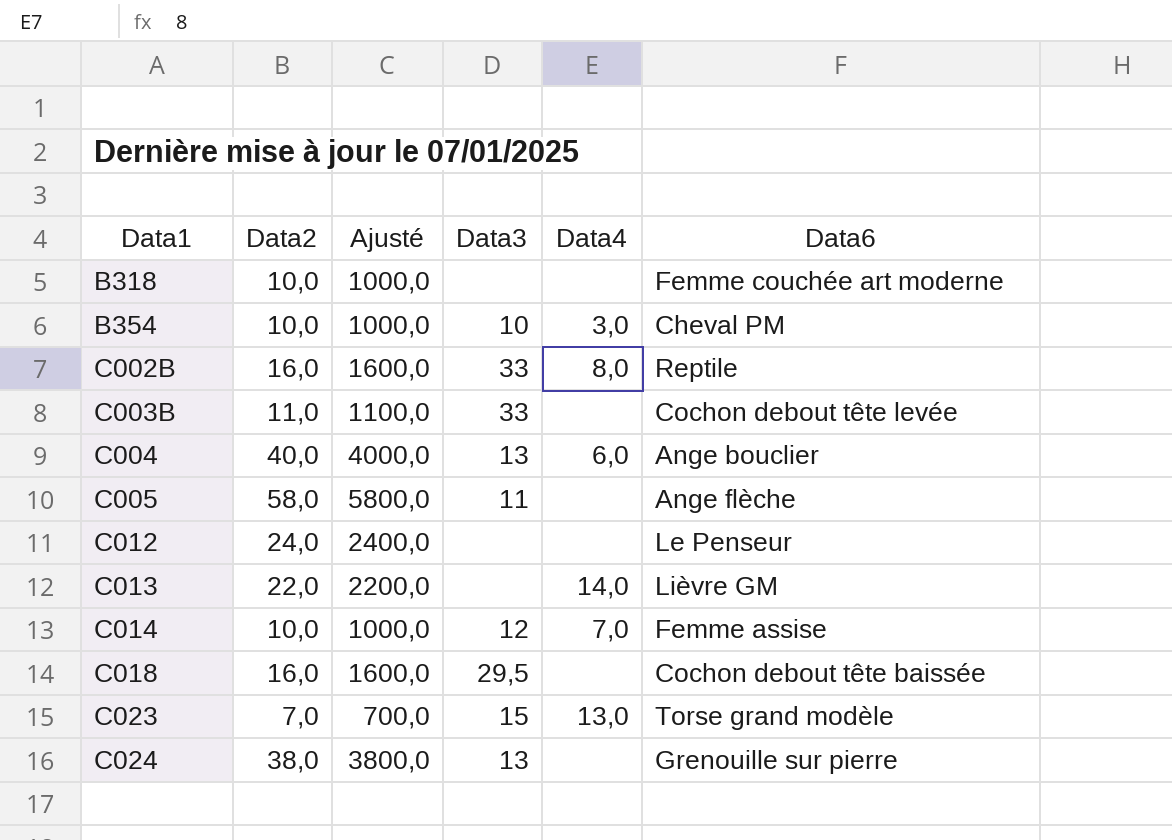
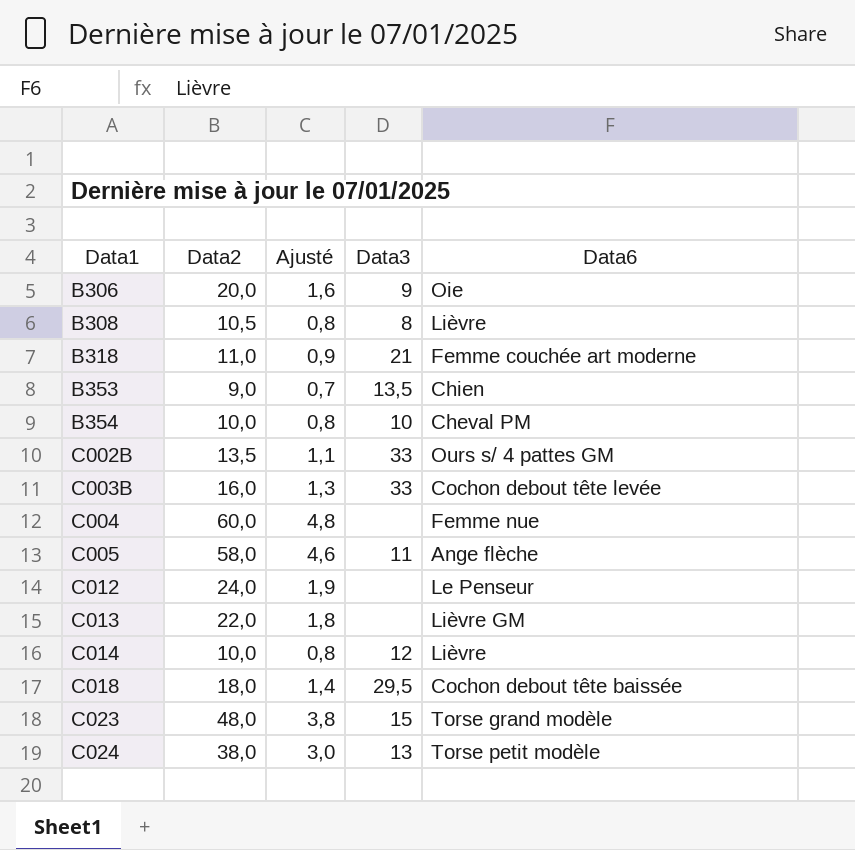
column Data4 | position: 5 -> none
column Ajusté | formula: [Data2] * 100 -> [Data2] * 0,08
row B306: none -> 20,0 | 1,6 | 9 | Oie
row B308: none -> 10,5 | 0,8 | 8 | Lièvre
B318 | Data2: 10,0 -> 11,0
B318 | Data3: none -> 21
row B353: none -> 9,0 | 0,7 | 13,5 | Chien
C002B | Data2: 16,0 -> 13,5
C002B | Data6: Reptile -> Ours s/ 4 pattes GM
C003B | Data2: 11,0 -> 16,0
C004 | Data2: 40,0 -> 60,0
C004 | Data3: 13 -> none
C004 | Data6: Ange bouclier -> Femme nue
C014 | Data6: Femme assise -> Lièvre
C018 | Data2: 16,0 -> 18,0
C023 | Data2: 7,0 -> 48,0
C024 | Data6: Grenouille sur pierre -> Torse petit modèle

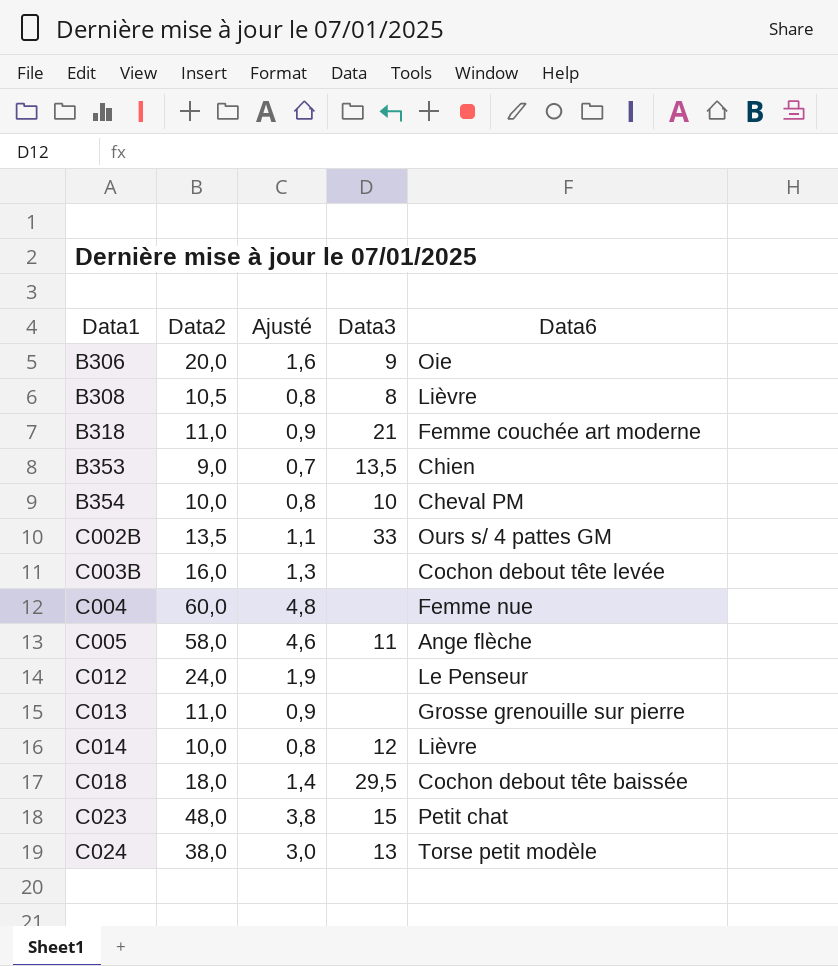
C003B | Data3: 33 -> none
C013 | Data2: 22,0 -> 11,0
C013 | Ajusté: 1,8 -> 0,9
C013 | Data6: Lièvre GM -> Grosse grenouille sur pierre
C023 | Data6: Torse grand modèle -> Petit chat

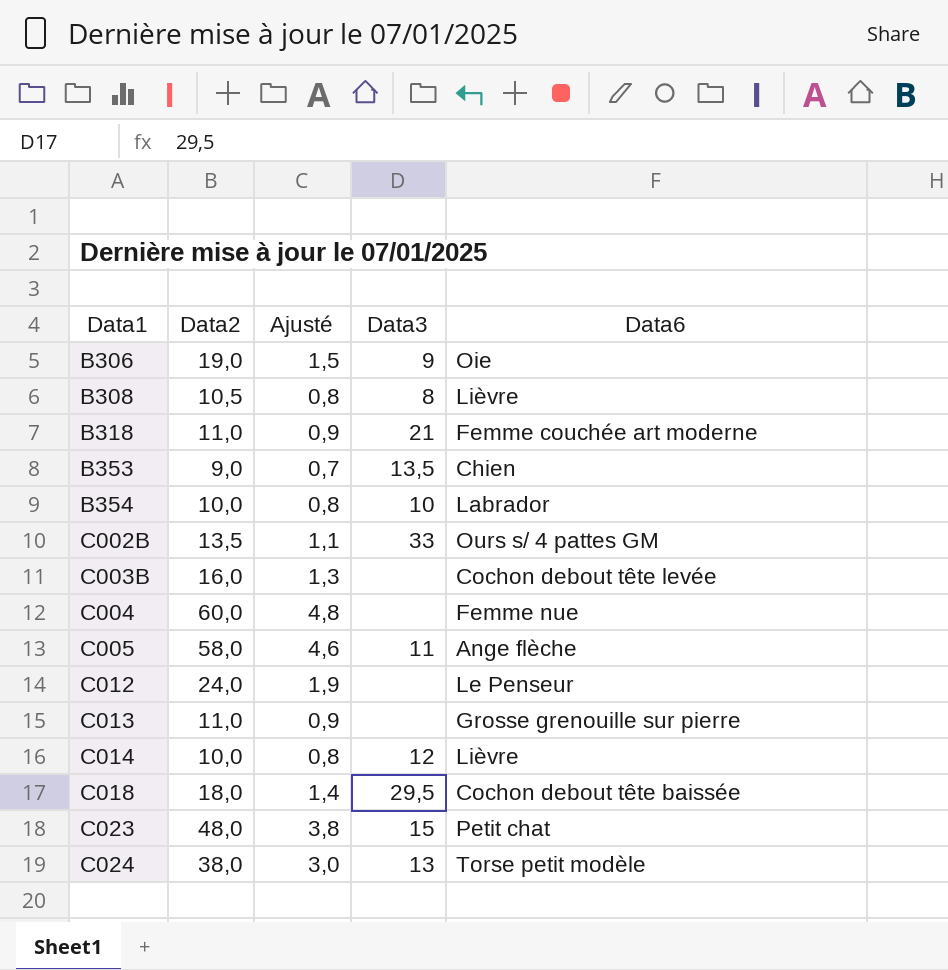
B306 | Data2: 20,0 -> 19,0
B306 | Ajusté: 1,6 -> 1,5
B354 | Data6: Cheval PM -> Labrador

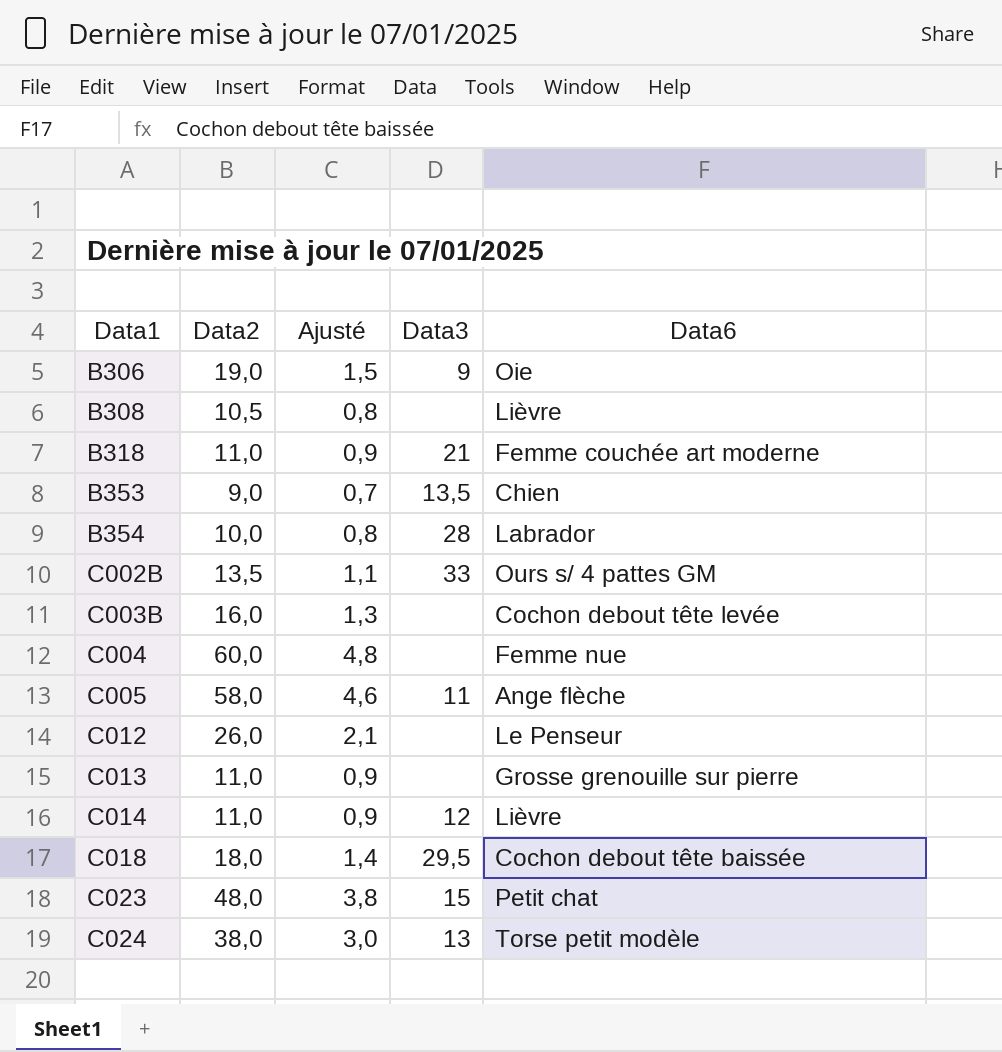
B308 | Data3: 8 -> none
B354 | Data3: 10 -> 28
C012 | Data2: 24,0 -> 26,0
C012 | Ajusté: 1,9 -> 2,1
C014 | Data2: 10,0 -> 11,0
C014 | Ajusté: 0,8 -> 0,9

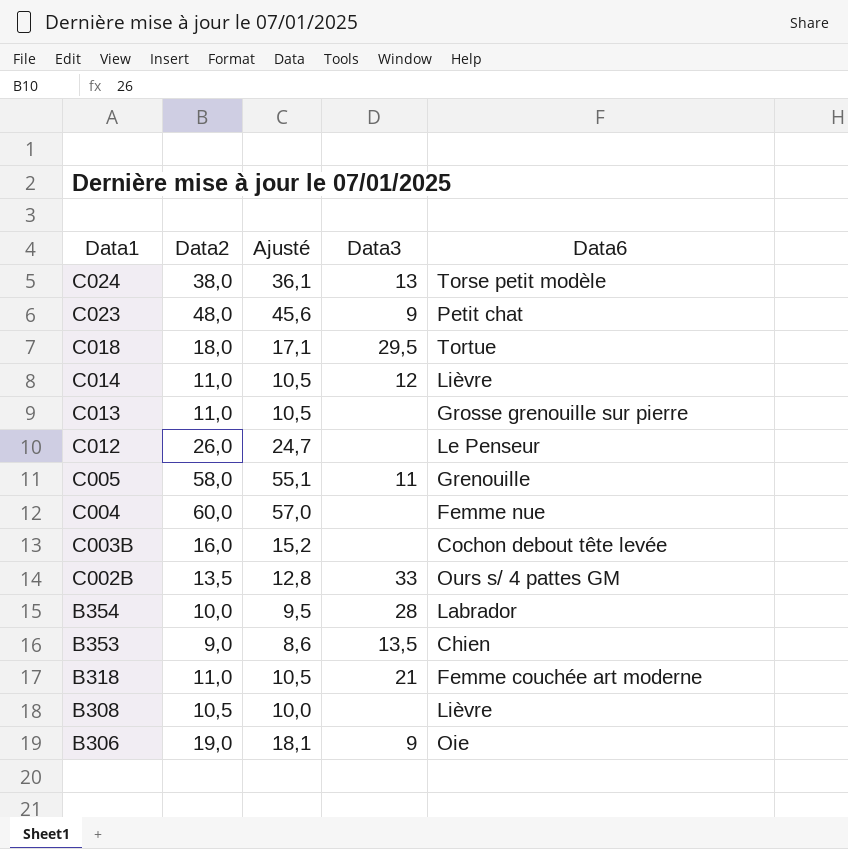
row order: Data1 ascending -> Data1 descending
column Ajusté | formula: [Data2] * 0,08 -> [Data2] * 0,95
C023 | Data3: 15 -> 9
C018 | Data6: Cochon debout tête baissée -> Tortue
C005 | Data6: Ange flèche -> Grenouille

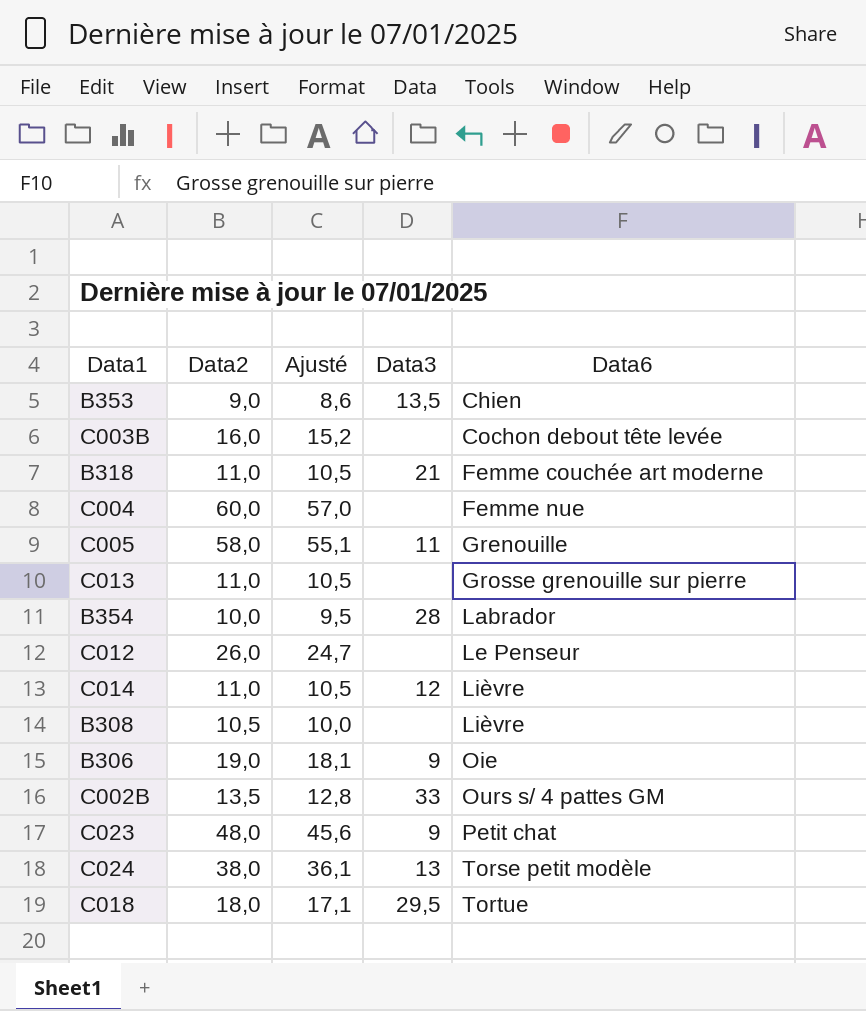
row order: Data1 descending -> Data6 ascending

